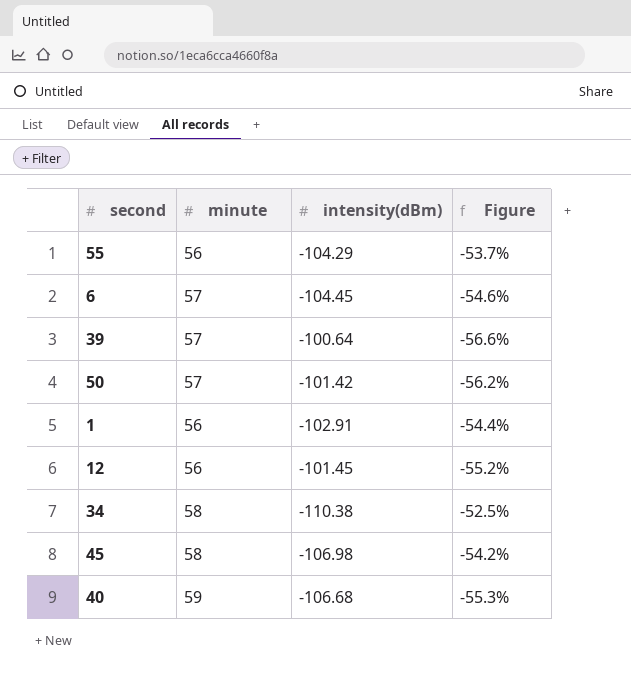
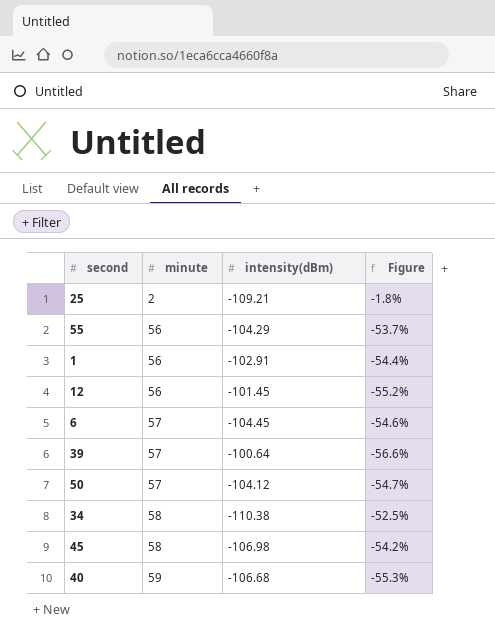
row order: none -> minute ascending
row 25: none -> 2 | -109.21 | -1.8%
50 | intensity(dBm): -101.42 -> -104.12
50 | Figure: -56.2% -> -54.7%

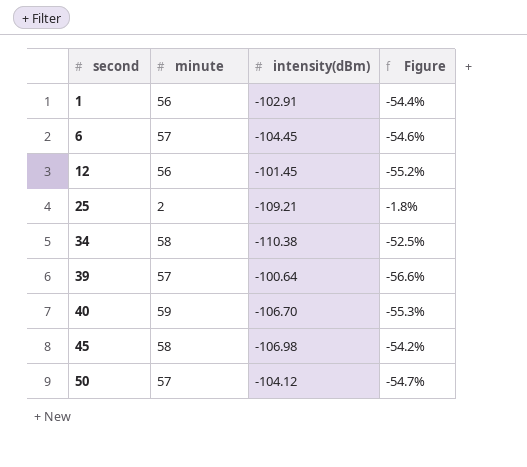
row order: minute ascending -> second ascending
row 55: 56 | -104.29 | -53.7% -> none
40 | intensity(dBm): -106.68 -> -106.70

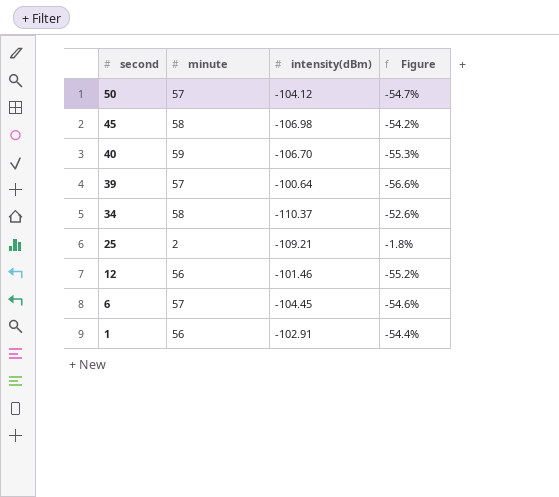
row order: second ascending -> second descending
34 | intensity(dBm): -110.38 -> -110.37
34 | Figure: -52.5% -> -52.6%
12 | intensity(dBm): -101.45 -> -101.46

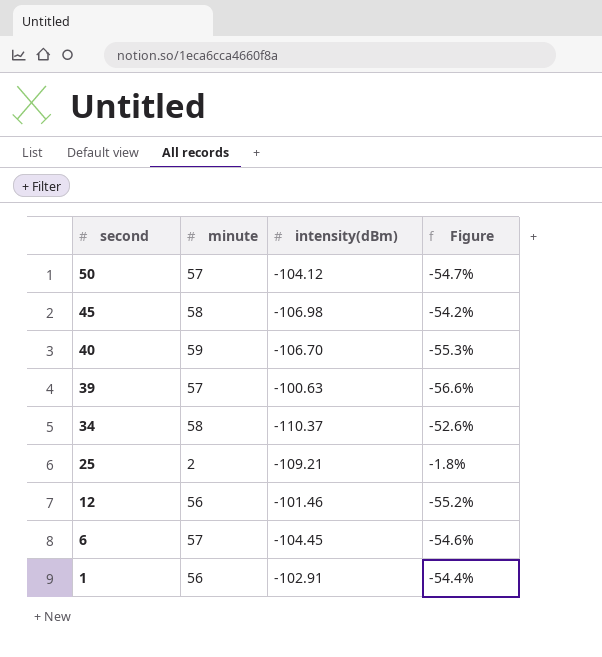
39 | intensity(dBm): -100.64 -> -100.63

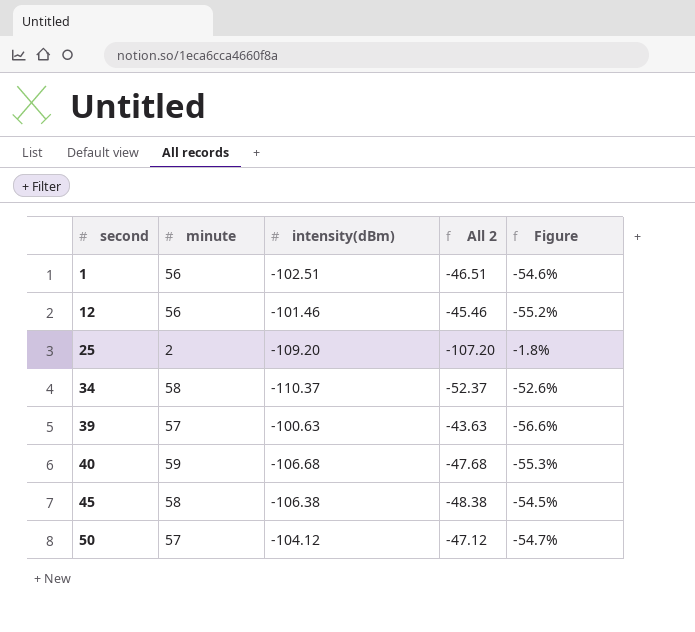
row order: second descending -> second ascending
column All 2 | formula: none -> [minute] + [intensity(dBm)]
row 6: 57 | -104.45 | -54.6% -> none
1 | intensity(dBm): -102.91 -> -102.51
1 | Figure: -54.4% -> -54.6%
25 | intensity(dBm): -109.21 -> -109.20
40 | intensity(dBm): -106.70 -> -106.68
45 | intensity(dBm): -106.98 -> -106.38
45 | Figure: -54.2% -> -54.5%

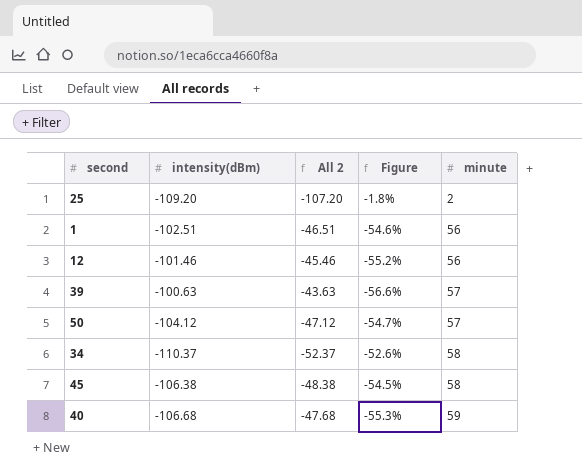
row order: second ascending -> minute ascending
column minute | position: 2 -> 5

